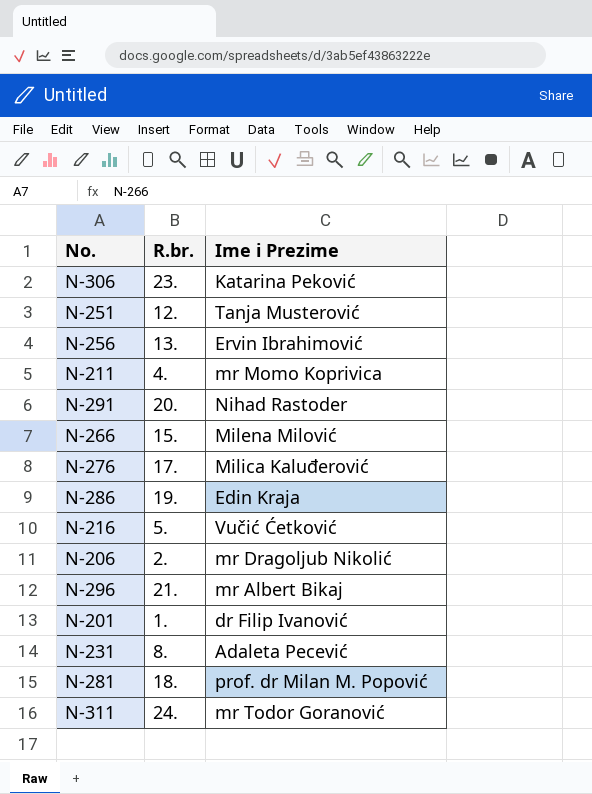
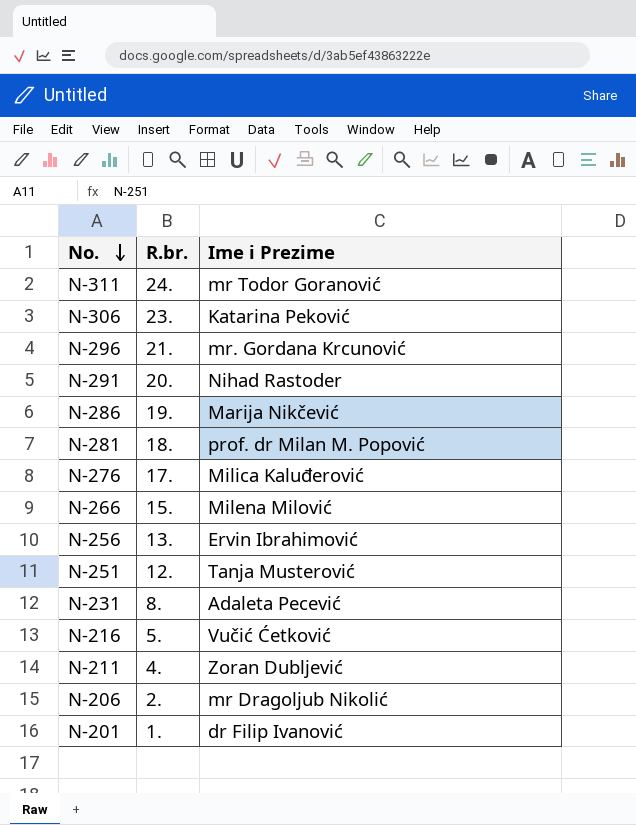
row order: none -> No. descending
N-296 | Ime i Prezime: mr Albert Bikaj -> mr. Gordana Krcunović
N-286 | Ime i Prezime: Edin Kraja -> Marija Nikčević
N-211 | Ime i Prezime: mr Momo Koprivica -> Zoran Dubljević

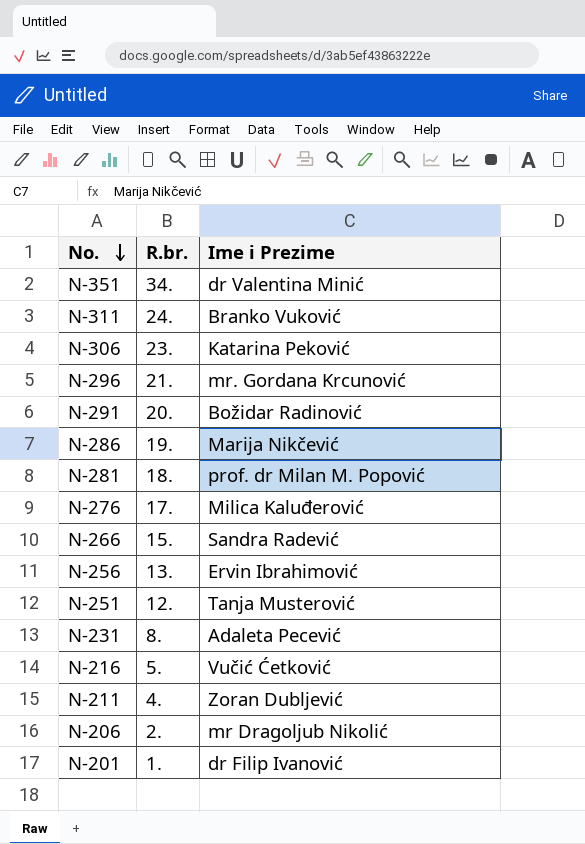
row N-351: none -> 34. | dr Valentina Minić
N-311 | Ime i Prezime: mr Todor Goranović -> Branko Vuković
N-291 | Ime i Prezime: Nihad Rastoder -> Božidar Radinović
N-266 | Ime i Prezime: Milena Milović -> Sandra Radević

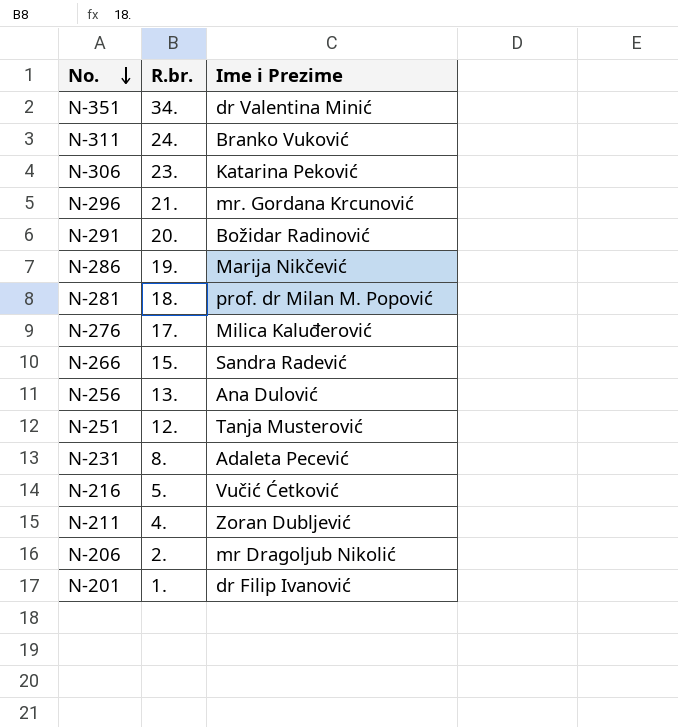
N-256 | Ime i Prezime: Ervin Ibrahimović -> Ana Dulović

